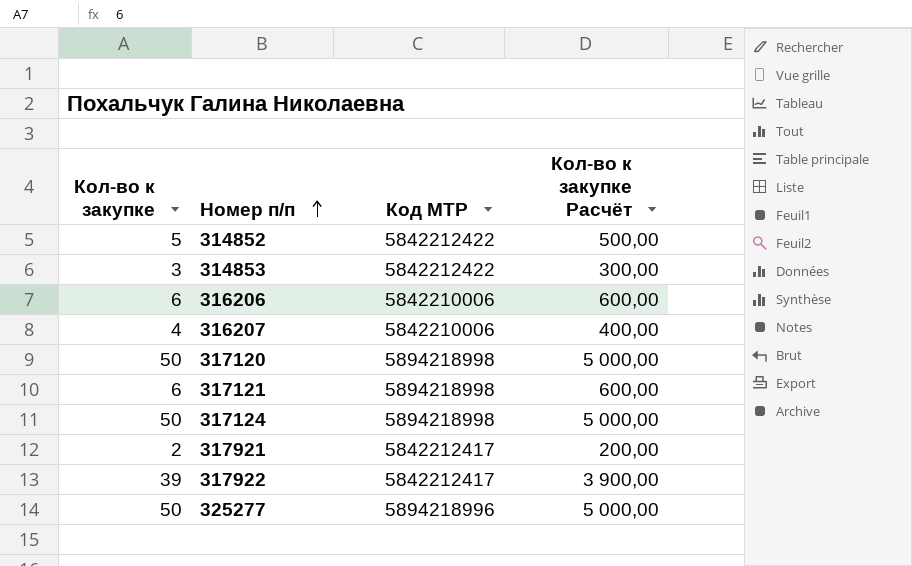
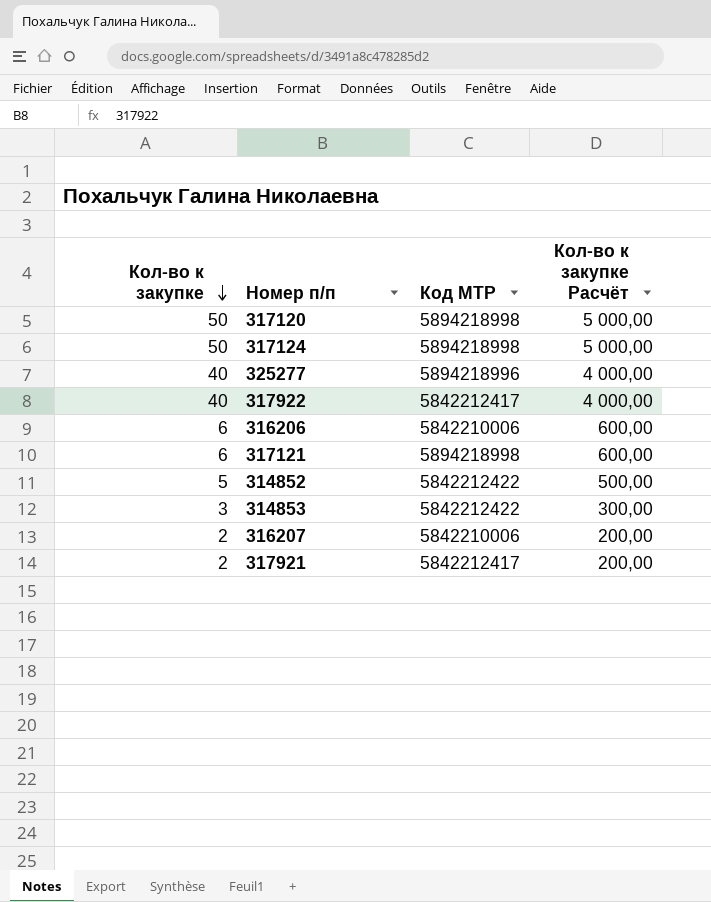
row order: Номер п/п ascending -> Кол-во к закупке descending
325277 | Кол-во к закупке: 50 -> 40
325277 | Кол-во к закупке Расчёт: 5 000,00 -> 4 000,00
317922 | Кол-во к закупке: 39 -> 40
317922 | Кол-во к закупке Расчёт: 3 900,00 -> 4 000,00
316207 | Кол-во к закупке: 4 -> 2
316207 | Кол-во к закупке Расчёт: 400,00 -> 200,00

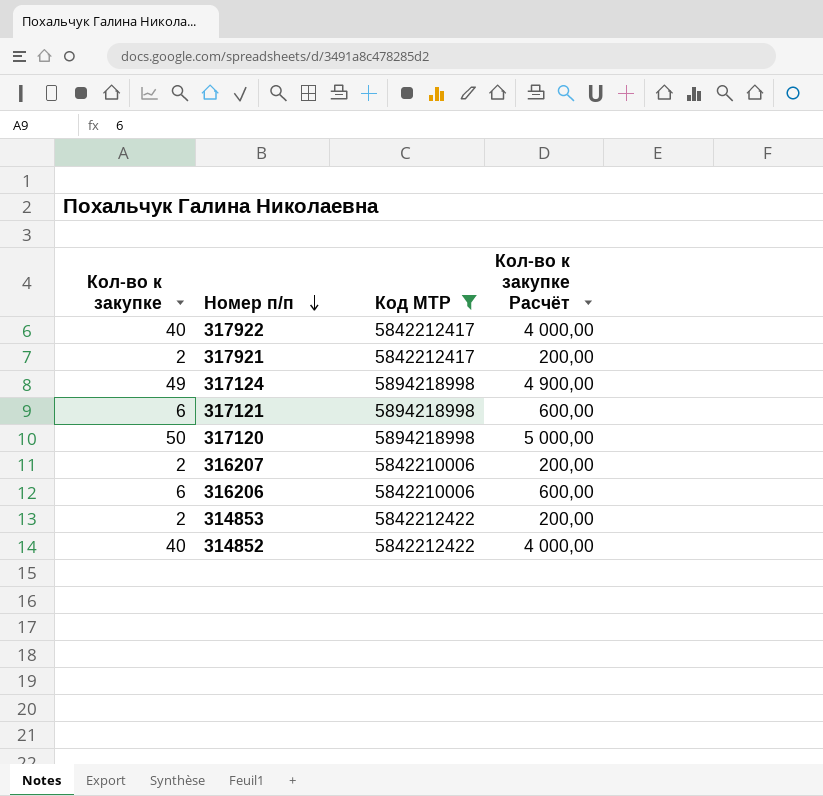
filter: none -> Код МТР != 5894218996
row order: Кол-во к закупке descending -> Номер п/п descending
317124 | Кол-во к закупке: 50 -> 49
317124 | Кол-во к закупке Расчёт: 5 000,00 -> 4 900,00
314853 | Кол-во к закупке: 3 -> 2
314853 | Кол-во к закупке Расчёт: 300,00 -> 200,00
314852 | Кол-во к закупке: 5 -> 40
314852 | Кол-во к закупке Расчёт: 500,00 -> 4 000,00

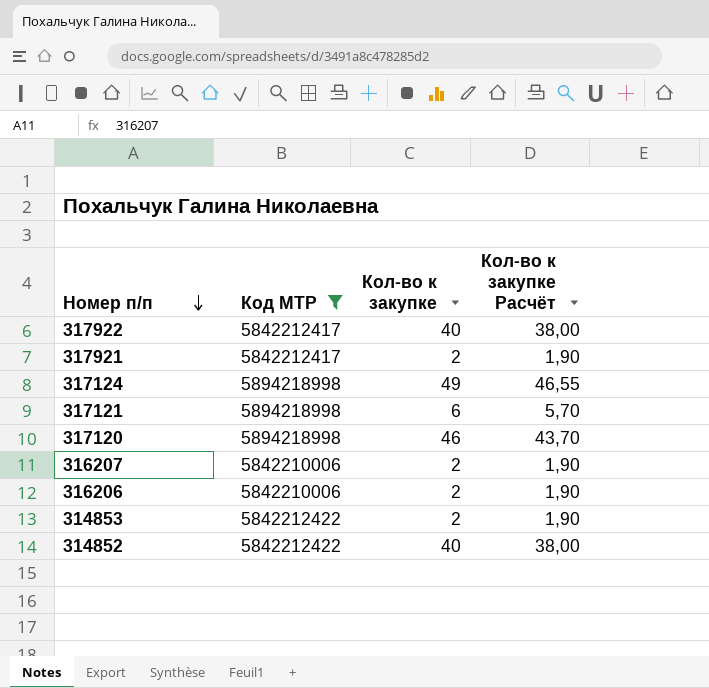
column Кол-во к закупке | position: 1 -> 3
column Кол-во к закупке Расчёт | formula: [Кол-во к закупке] * 100 -> [Кол-во к закупке] * 0,95
317120 | Кол-во к закупке: 50 -> 46
316206 | Кол-во к закупке: 6 -> 2

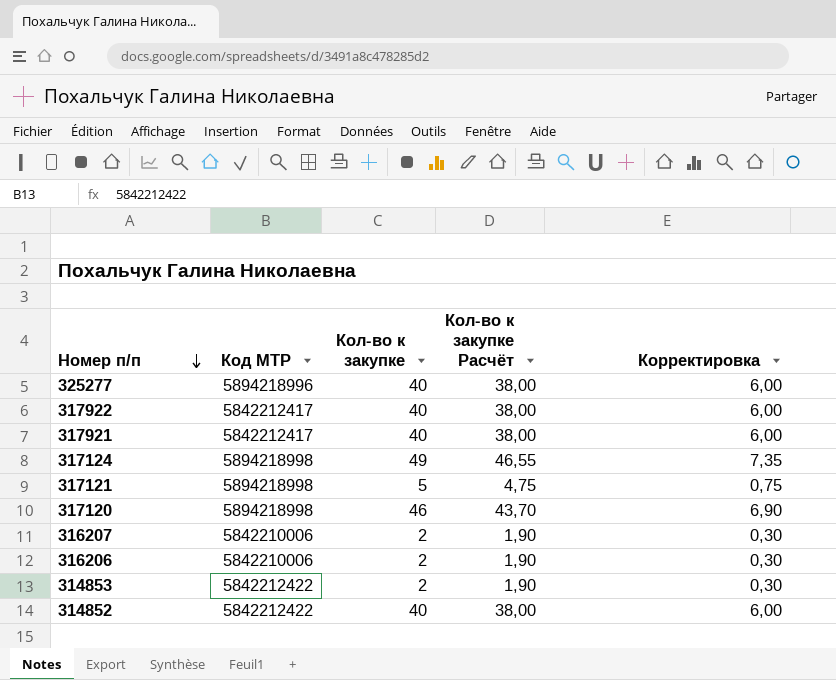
filter: Код МТР != 5894218996 -> none
column Корректировка | formula: none -> [Кол-во к закупке] * 0,15
317921 | Кол-во к закупке: 2 -> 40
317921 | Кол-во к закупке Расчёт: 1,90 -> 38,00
317121 | Кол-во к закупке: 6 -> 5
317121 | Кол-во к закупке Расчёт: 5,70 -> 4,75

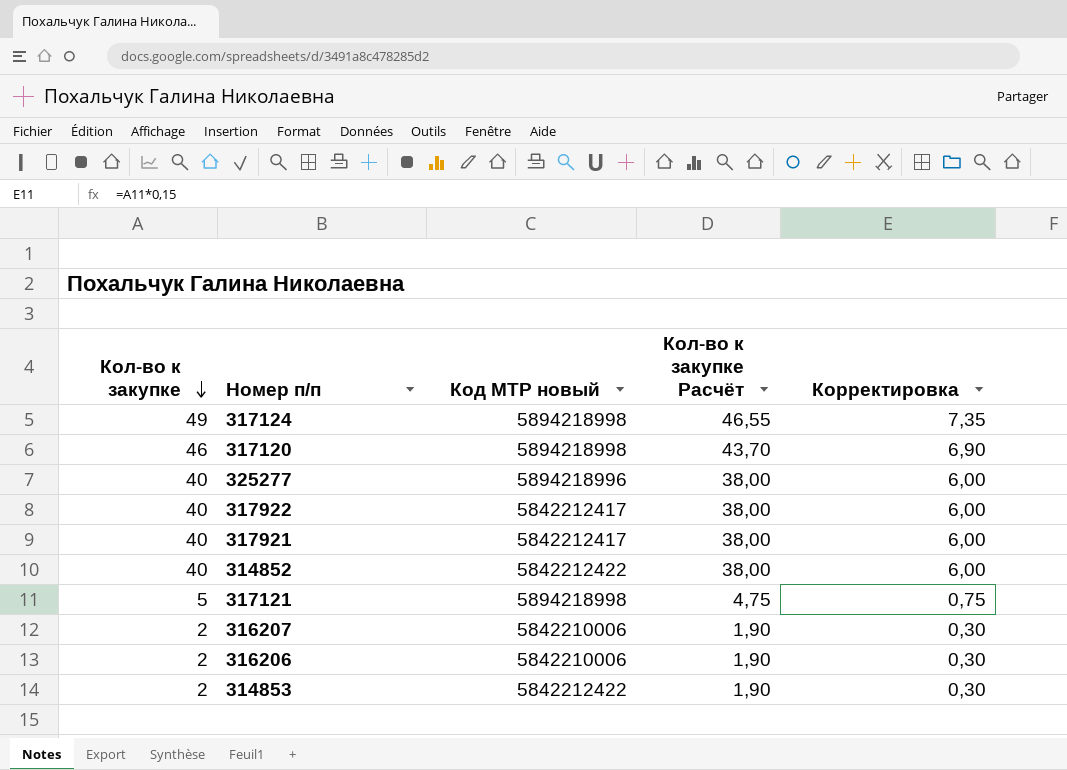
row order: Номер п/п descending -> Кол-во к закупке descending
column Кол-во к закупке | position: 3 -> 1
column name: Код МТР -> Код МТР новый

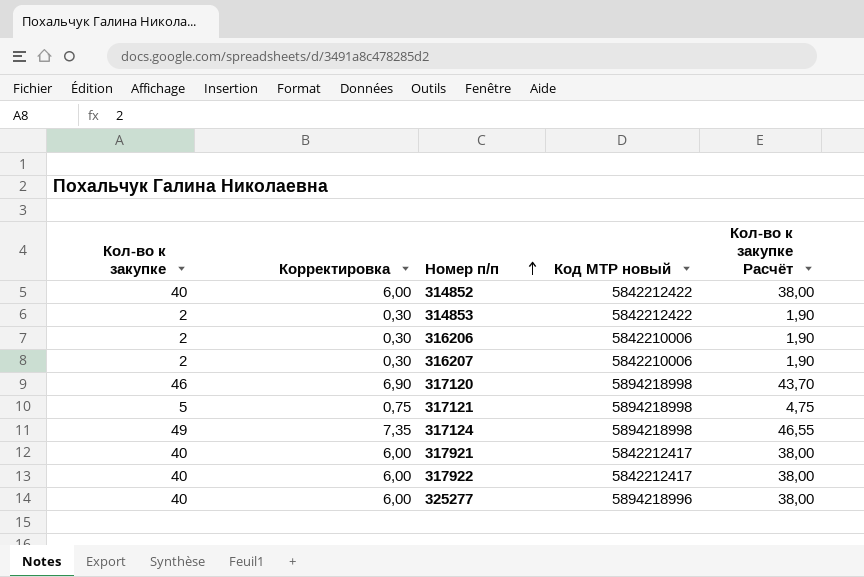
row order: Кол-во к закупке descending -> Номер п/п ascending
column Корректировка | position: 5 -> 2

